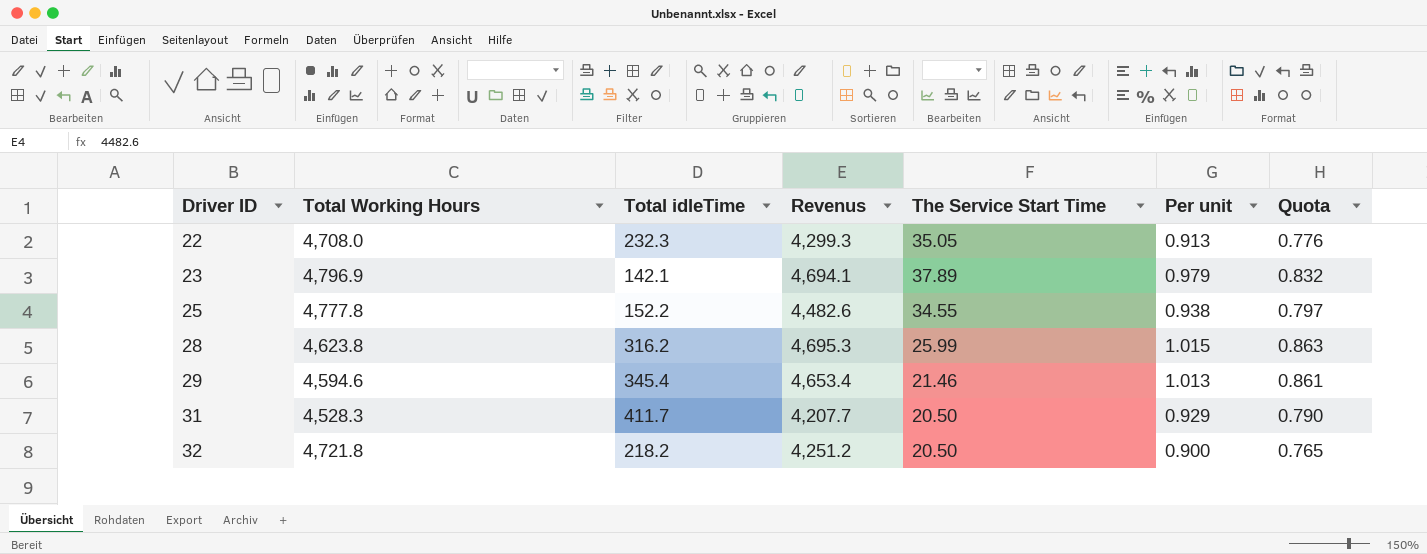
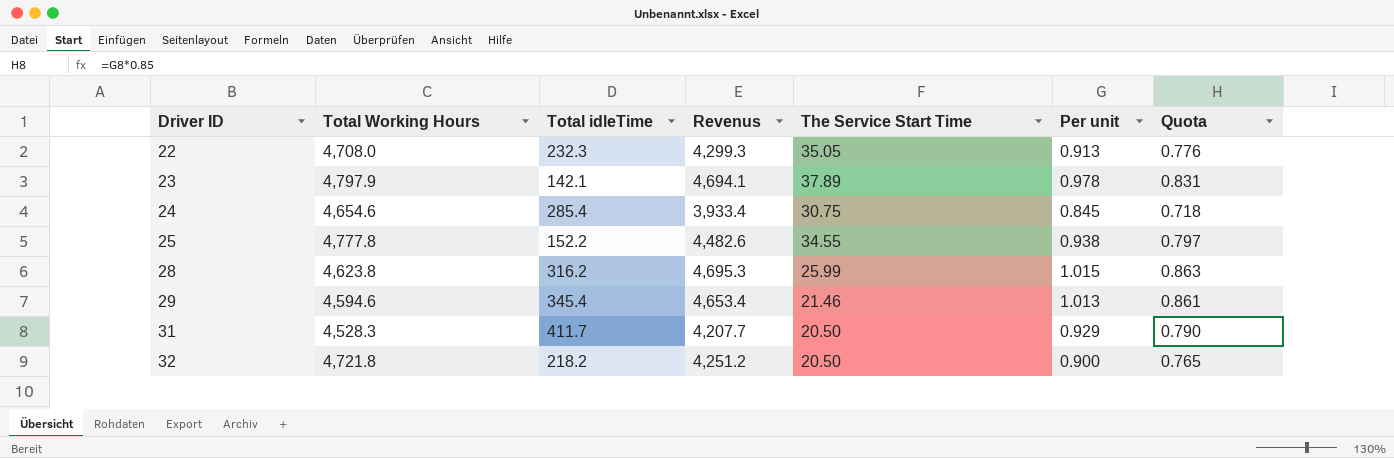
23 | Total Working Hours: 4,796.9 -> 4,797.9
23 | Per unit: 0.979 -> 0.978
23 | Quota: 0.832 -> 0.831
row 24: none -> 4,654.6 | 285.4 | 3,933.4 | 30.75 | 0.845 | 0.718

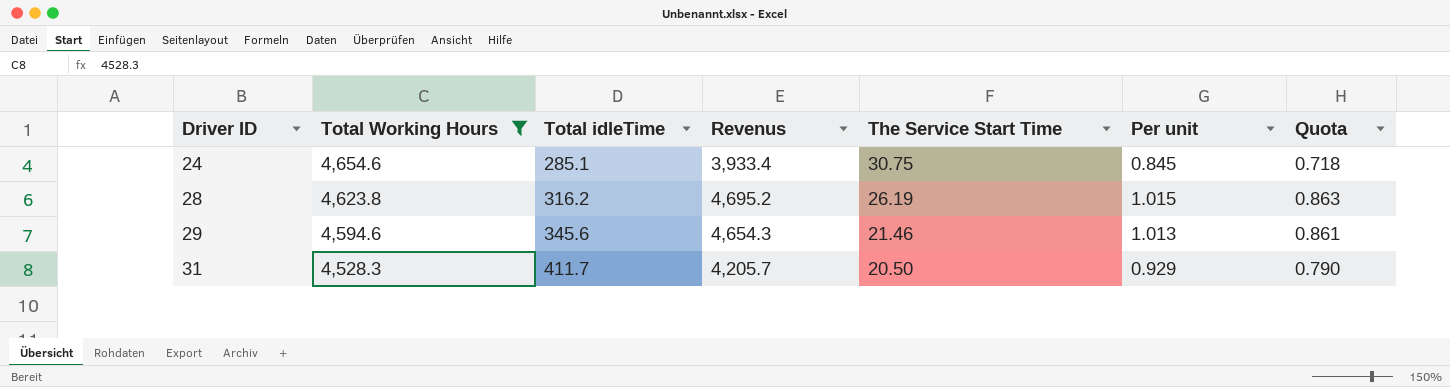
filter: none -> Total Working Hours <= 4,654.6
24 | Total idleTime: 285.4 -> 285.1
28 | Revenus: 4,695.3 -> 4,695.2
28 | The Service Start Time: 25.99 -> 26.19
29 | Total idleTime: 345.4 -> 345.6
29 | Revenus: 4,653.4 -> 4,654.3
31 | Revenus: 4,207.7 -> 4,205.7

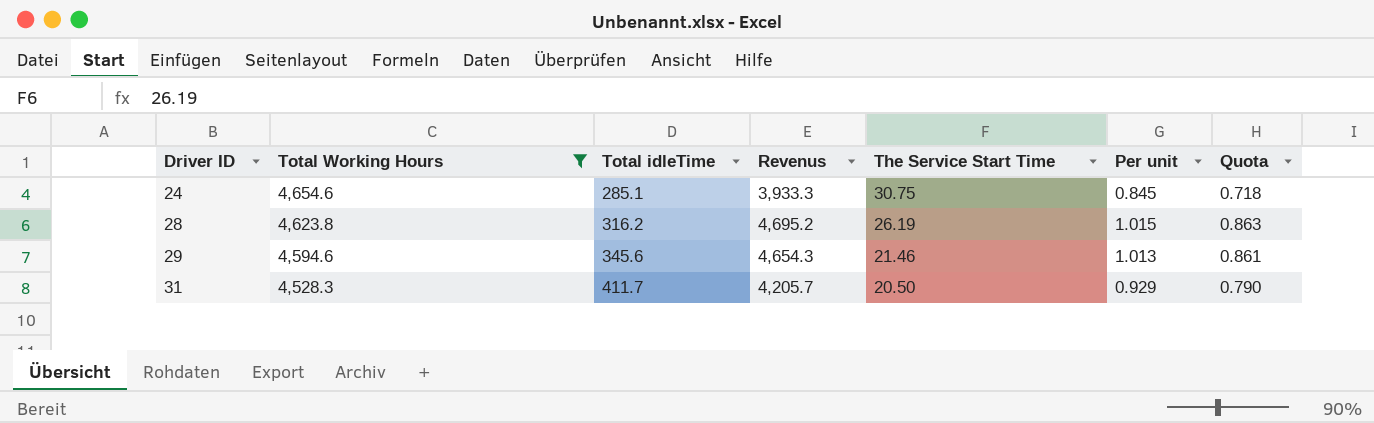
24 | Revenus: 3,933.4 -> 3,933.3

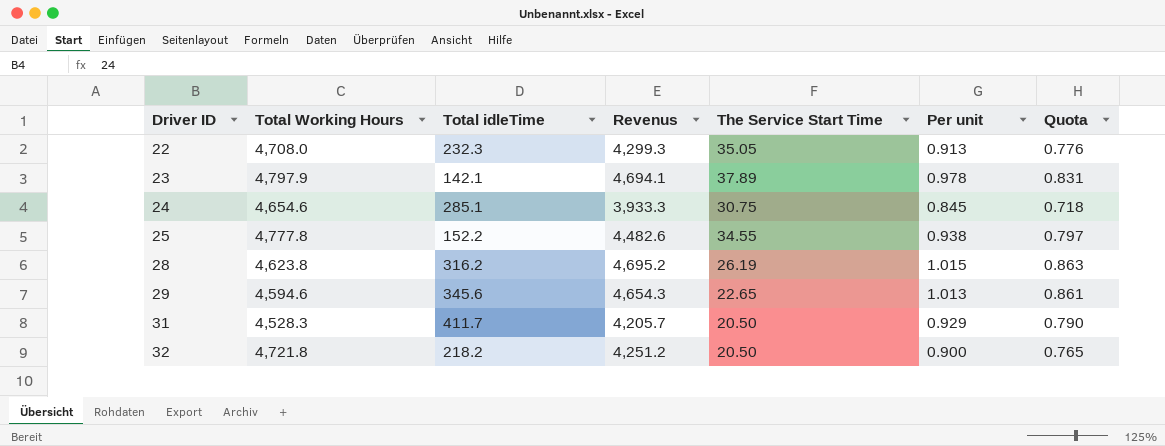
filter: Total Working Hours <= 4,654.6 -> none
29 | The Service Start Time: 21.46 -> 22.65

